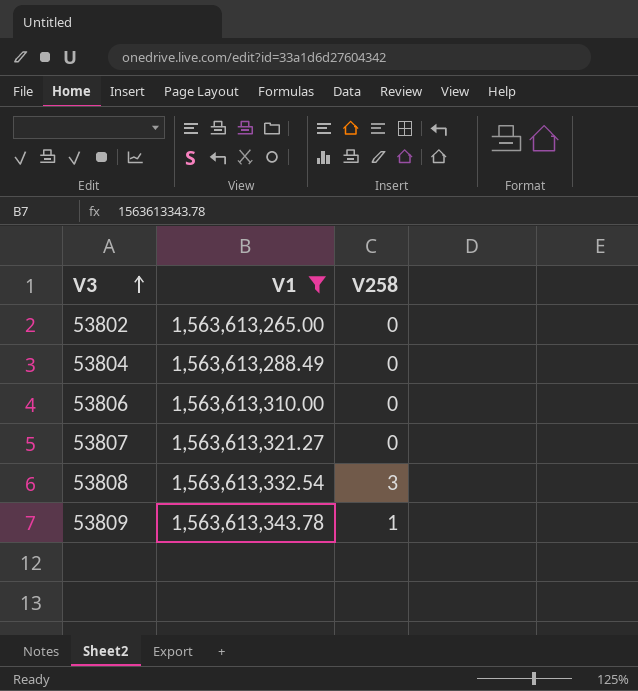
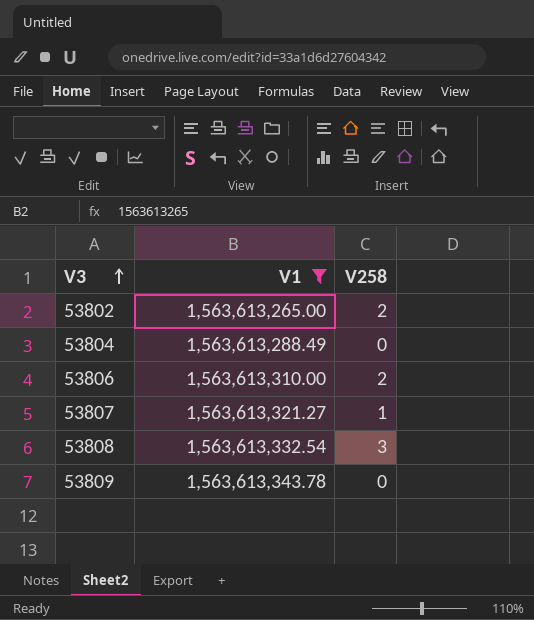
53802 | V258: 0 -> 2
53806 | V258: 0 -> 2
53807 | V258: 0 -> 1
53809 | V258: 1 -> 0

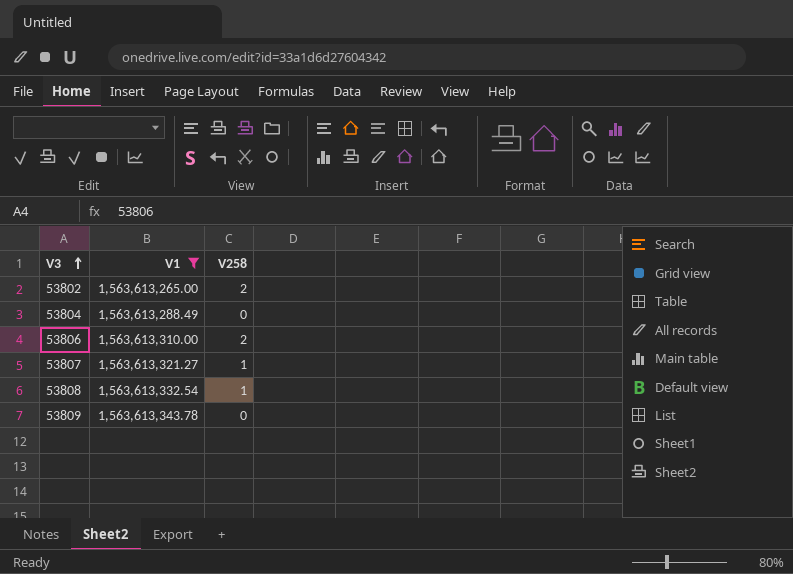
53808 | V258: 3 -> 1

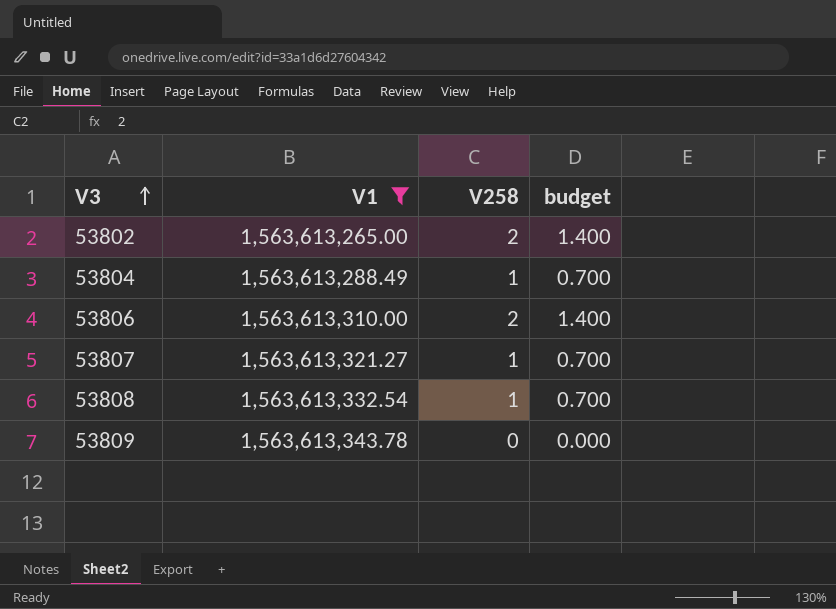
column budget | formula: none -> [V258] * 0.7
53804 | V258: 0 -> 1

